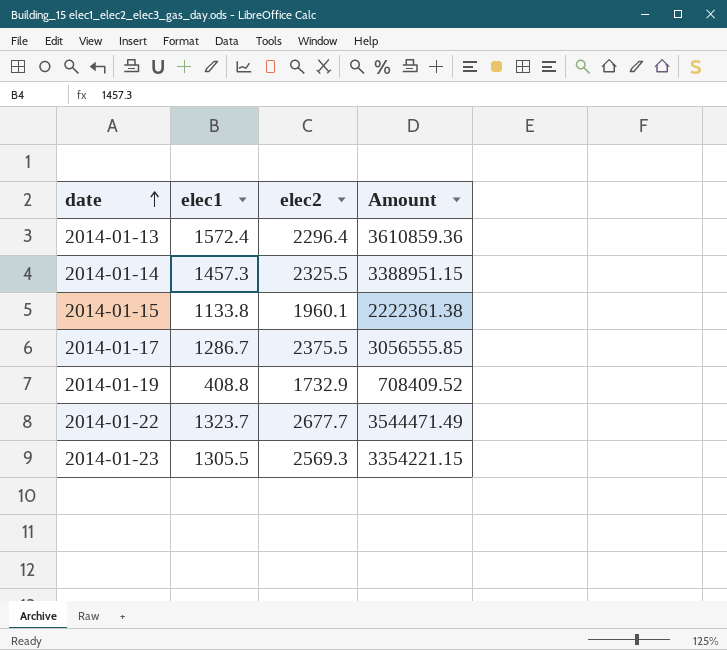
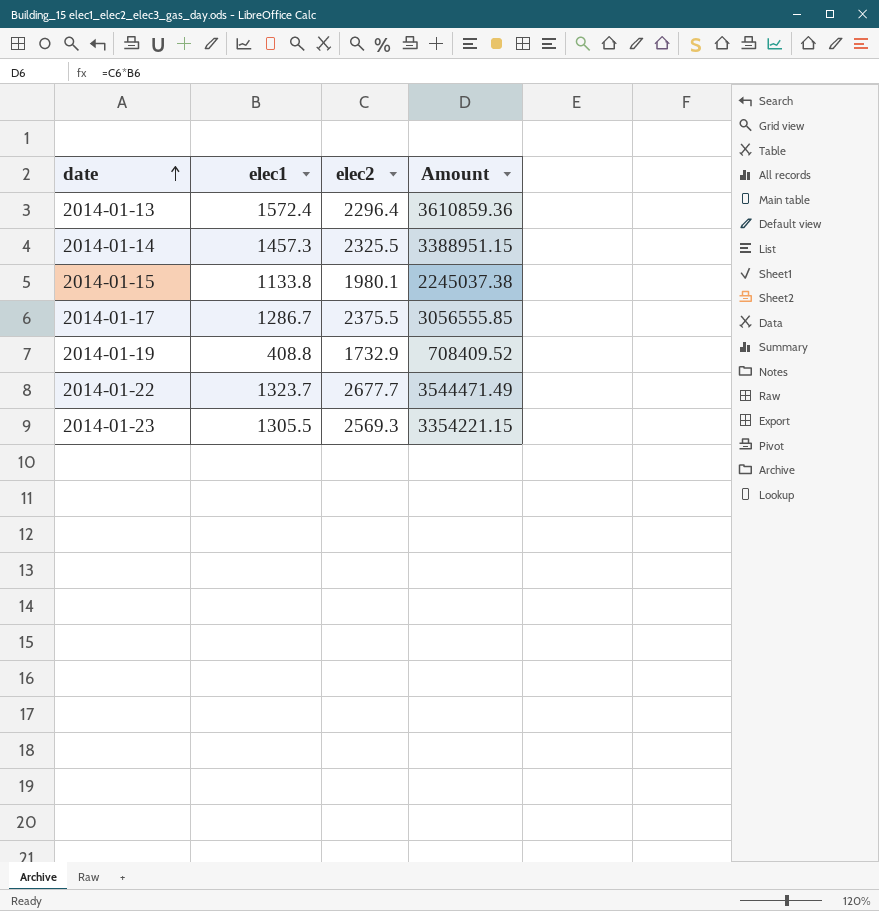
2014-01-15 | elec2: 1960.1 -> 1980.1
2014-01-15 | Amount: 2222361.38 -> 2245037.38

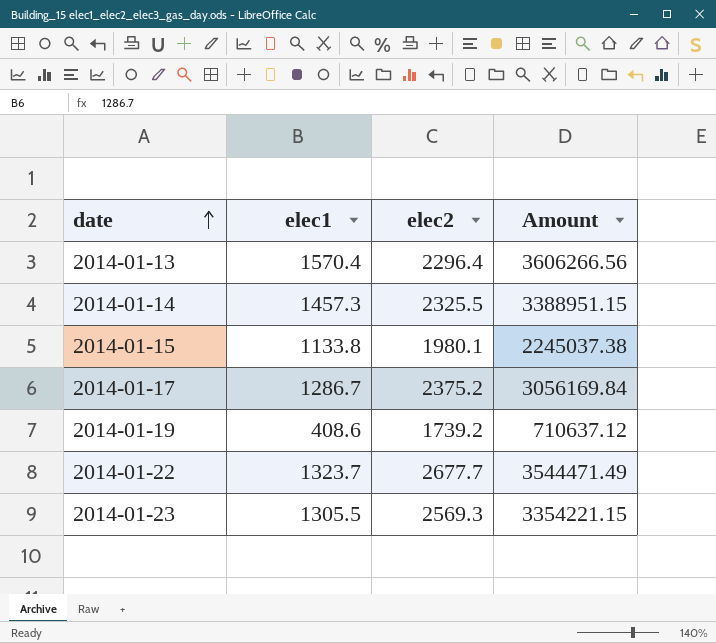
2014-01-13 | elec1: 1572.4 -> 1570.4
2014-01-13 | Amount: 3610859.36 -> 3606266.56
2014-01-17 | elec2: 2375.5 -> 2375.2
2014-01-17 | Amount: 3056555.85 -> 3056169.84
2014-01-19 | elec1: 408.8 -> 408.6
2014-01-19 | elec2: 1732.9 -> 1739.2
2014-01-19 | Amount: 708409.52 -> 710637.12

